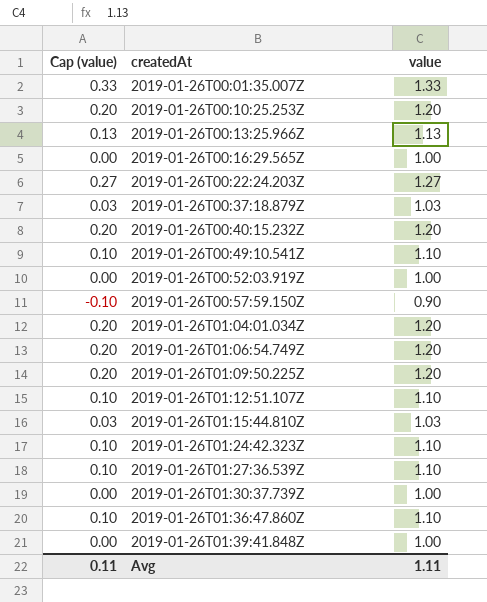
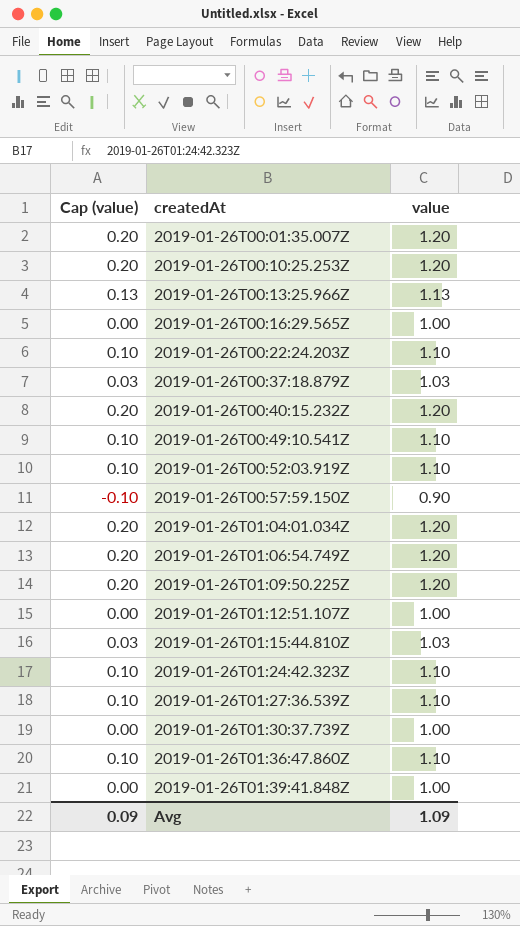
2019-01-26T00:01:35.007Z | Cap (value): 0.33 -> 0.20
2019-01-26T00:01:35.007Z | value: 1.33 -> 1.20
2019-01-26T00:22:24.203Z | Cap (value): 0.27 -> 0.10
2019-01-26T00:22:24.203Z | value: 1.27 -> 1.10
2019-01-26T00:52:03.919Z | Cap (value): 0.00 -> 0.10
2019-01-26T00:52:03.919Z | value: 1.00 -> 1.10
2019-01-26T01:12:51.107Z | Cap (value): 0.10 -> 0.00
2019-01-26T01:12:51.107Z | value: 1.10 -> 1.00
Avg | Cap (value): 0.11 -> 0.09
Avg | value: 1.11 -> 1.09

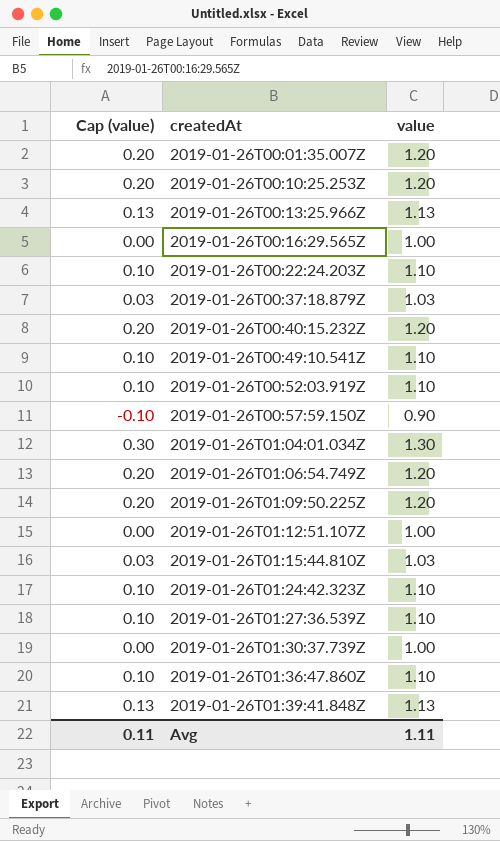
2019-01-26T01:04:01.034Z | Cap (value): 0.20 -> 0.30
2019-01-26T01:04:01.034Z | value: 1.20 -> 1.30
2019-01-26T01:39:41.848Z | Cap (value): 0.00 -> 0.13
2019-01-26T01:39:41.848Z | value: 1.00 -> 1.13
Avg | Cap (value): 0.09 -> 0.11
Avg | value: 1.09 -> 1.11

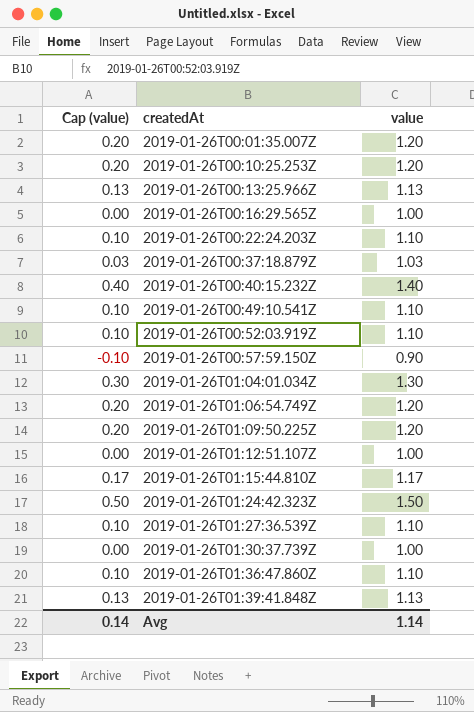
2019-01-26T00:40:15.232Z | Cap (value): 0.20 -> 0.40
2019-01-26T00:40:15.232Z | value: 1.20 -> 1.40
2019-01-26T01:15:44.810Z | Cap (value): 0.03 -> 0.17
2019-01-26T01:15:44.810Z | value: 1.03 -> 1.17
2019-01-26T01:24:42.323Z | Cap (value): 0.10 -> 0.50
2019-01-26T01:24:42.323Z | value: 1.10 -> 1.50
Avg | Cap (value): 0.11 -> 0.14
Avg | value: 1.11 -> 1.14

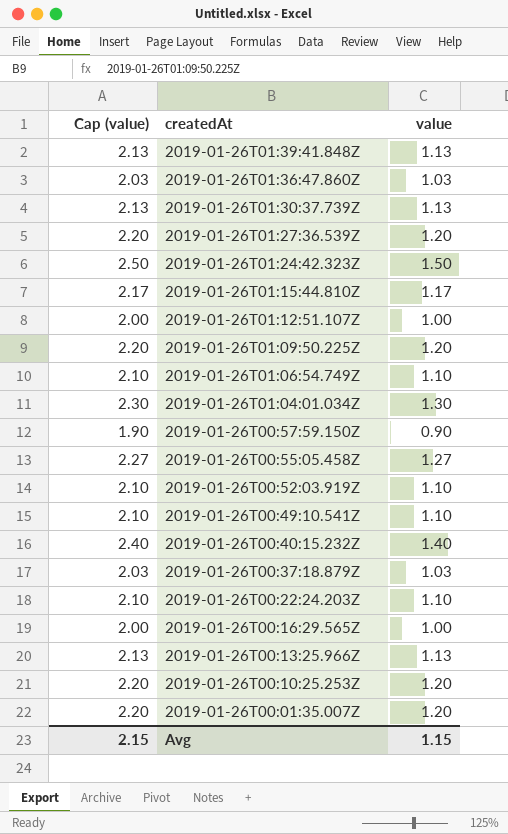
row order: createdAt ascending -> createdAt descending
column Cap (value) | formula: [value] - 1 -> [value] + 1
2019-01-26T01:36:47.860Z | value: 1.10 -> 1.03
2019-01-26T01:30:37.739Z | value: 1.00 -> 1.13
2019-01-26T01:27:36.539Z | value: 1.10 -> 1.20
2019-01-26T01:06:54.749Z | value: 1.20 -> 1.10
row 2019-01-26T00:55:05.458Z: none -> 2.27 | 1.27
Avg | Cap (value): 0.14 -> 2.15
Avg | value: 1.14 -> 1.15

